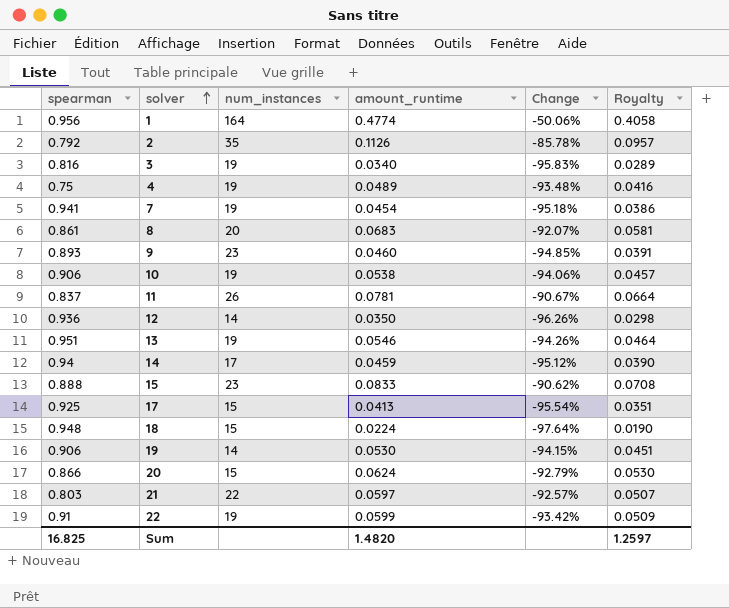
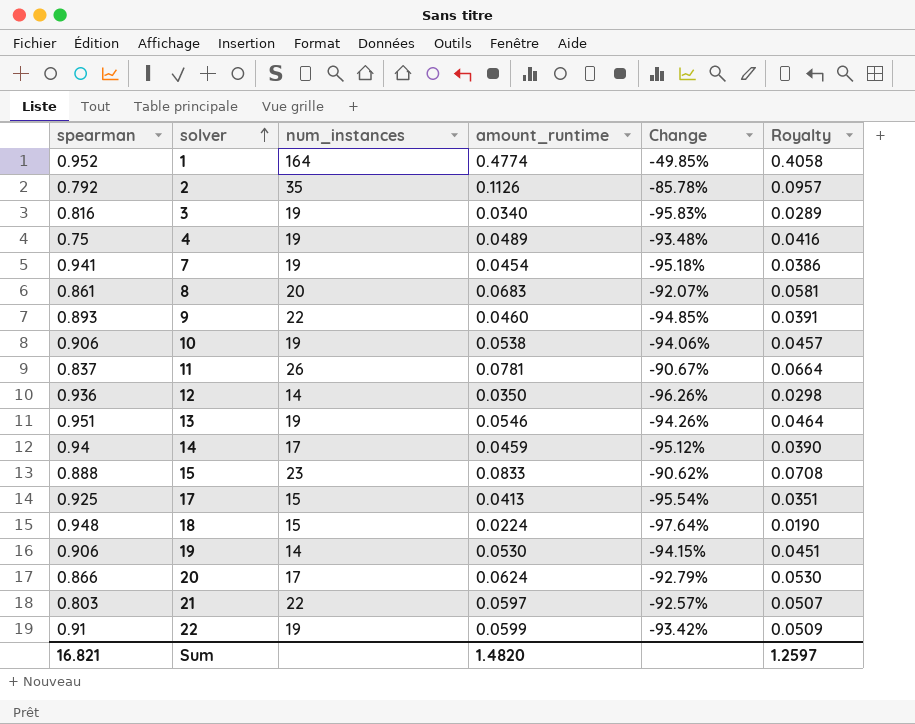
1 | spearman: 0.956 -> 0.952
1 | Change: -50.06% -> -49.85%
9 | num_instances: 23 -> 22
20 | num_instances: 15 -> 17
Sum | spearman: 16.825 -> 16.821

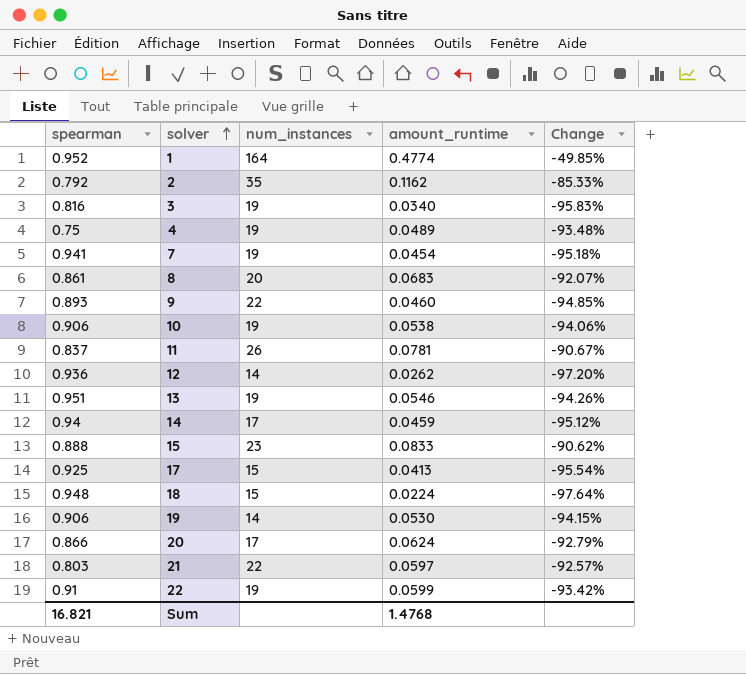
column Royalty | formula: [amount_runtime] * 0.85 -> none
2 | amount_runtime: 0.1126 -> 0.1162
2 | Change: -85.78% -> -85.33%
12 | amount_runtime: 0.0350 -> 0.0262
12 | Change: -96.26% -> -97.20%
Sum | amount_runtime: 1.4820 -> 1.4768

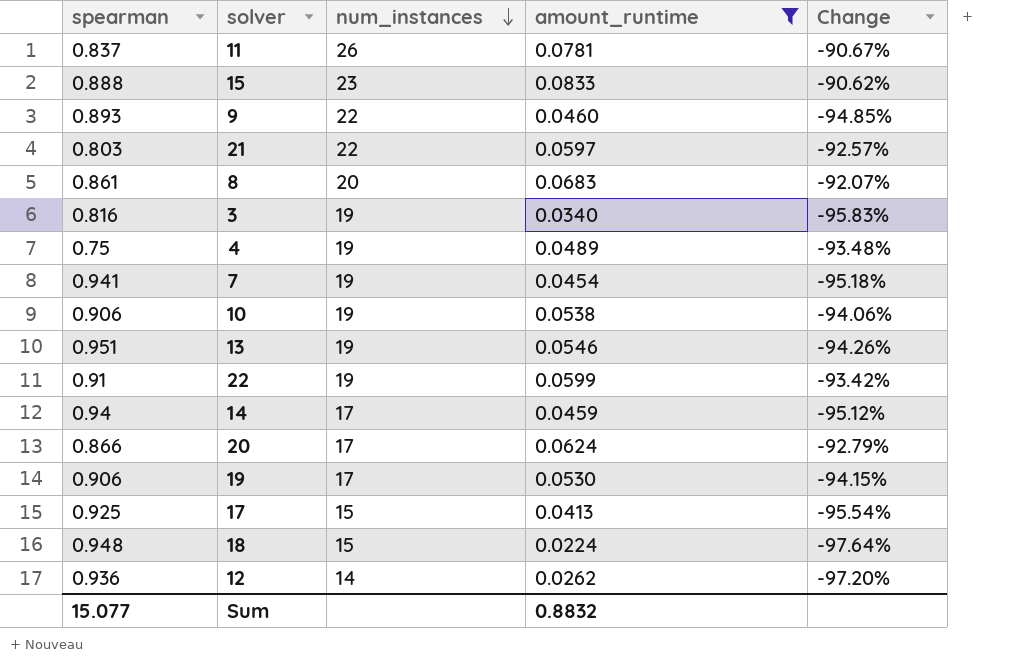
filter: none -> amount_runtime <= 0.0833
row order: solver ascending -> num_instances descending
19 | num_instances: 14 -> 17
Sum | spearman: 16.821 -> 15.077
Sum | amount_runtime: 1.4768 -> 0.8832

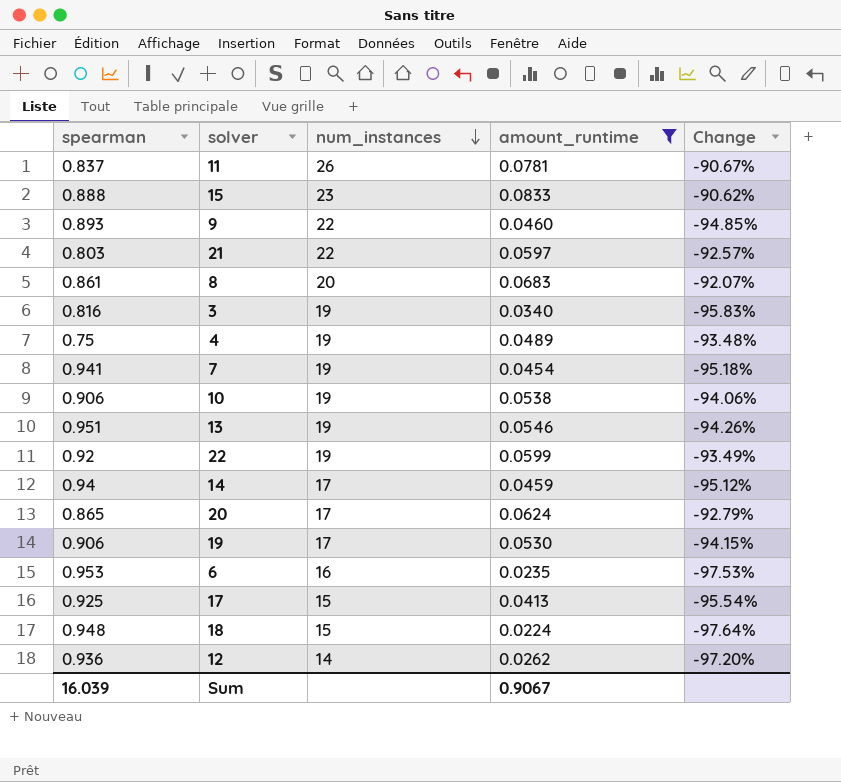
22 | spearman: 0.91 -> 0.92
22 | Change: -93.42% -> -93.49%
20 | spearman: 0.866 -> 0.865
row 6: none -> 0.953 | 16 | 0.0235 | -97.53%
Sum | spearman: 15.077 -> 16.039
Sum | amount_runtime: 0.8832 -> 0.9067

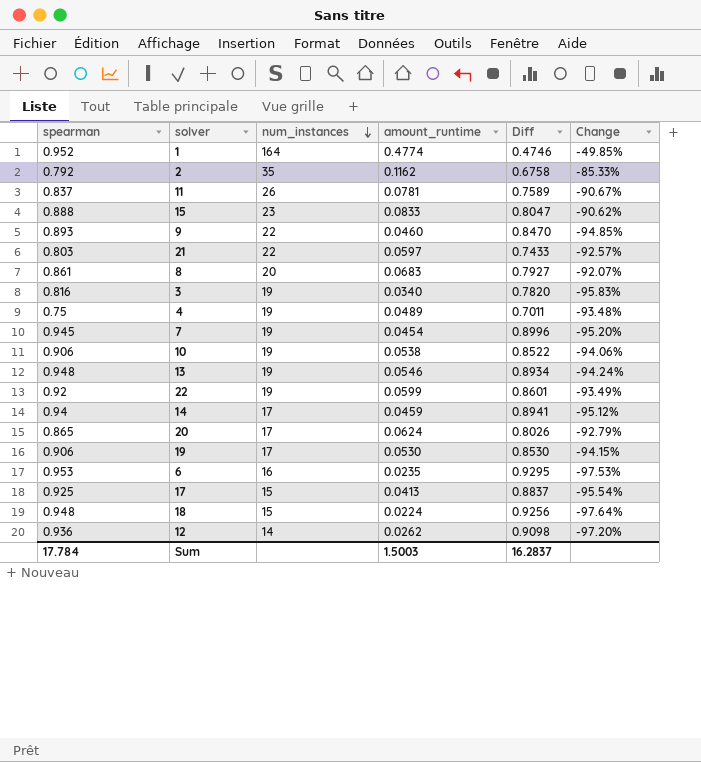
filter: amount_runtime <= 0.0833 -> none
column Diff | formula: none -> [spearman] - [amount_runtime]
7 | spearman: 0.941 -> 0.945
7 | Change: -95.18% -> -95.20%
13 | spearman: 0.951 -> 0.948
13 | Change: -94.26% -> -94.24%
Sum | spearman: 16.039 -> 17.784
Sum | amount_runtime: 0.9067 -> 1.5003

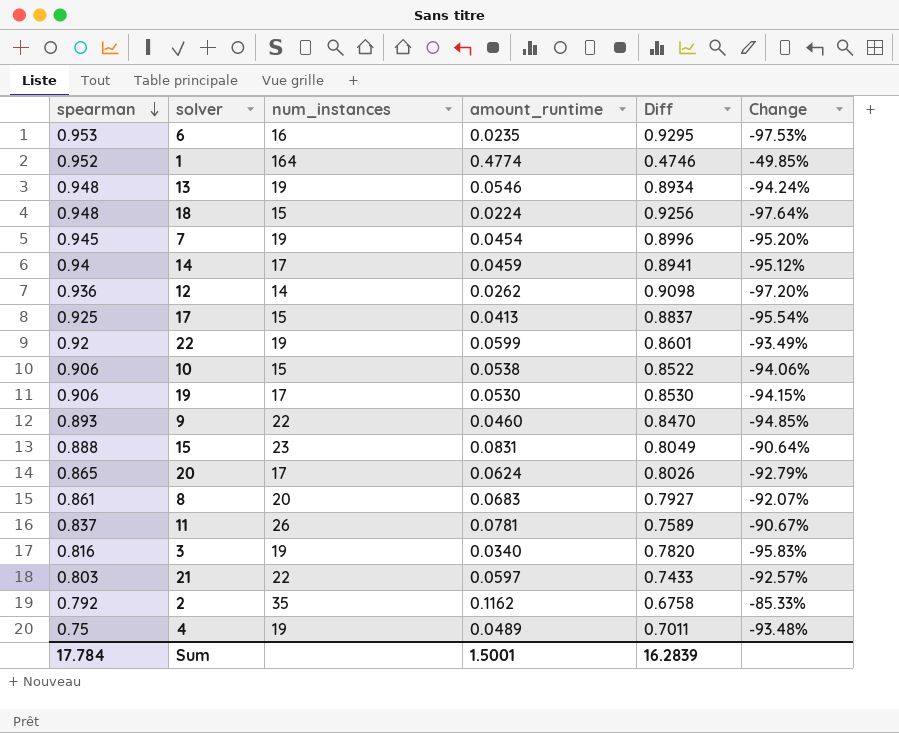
row order: num_instances descending -> spearman descending
10 | num_instances: 19 -> 15
15 | amount_runtime: 0.0833 -> 0.0831
15 | Diff: 0.8047 -> 0.8049
15 | Change: -90.62% -> -90.64%
Sum | amount_runtime: 1.5003 -> 1.5001
Sum | Diff: 16.2837 -> 16.2839

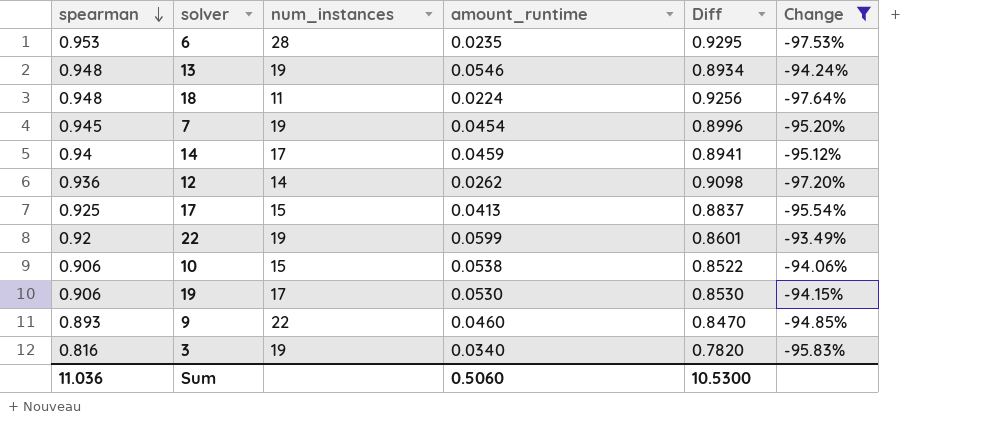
filter: none -> Change <= -93.49%
6 | num_instances: 16 -> 28
18 | num_instances: 15 -> 11
Sum | spearman: 17.784 -> 11.036
Sum | amount_runtime: 1.5001 -> 0.5060
Sum | Diff: 16.2839 -> 10.5300

